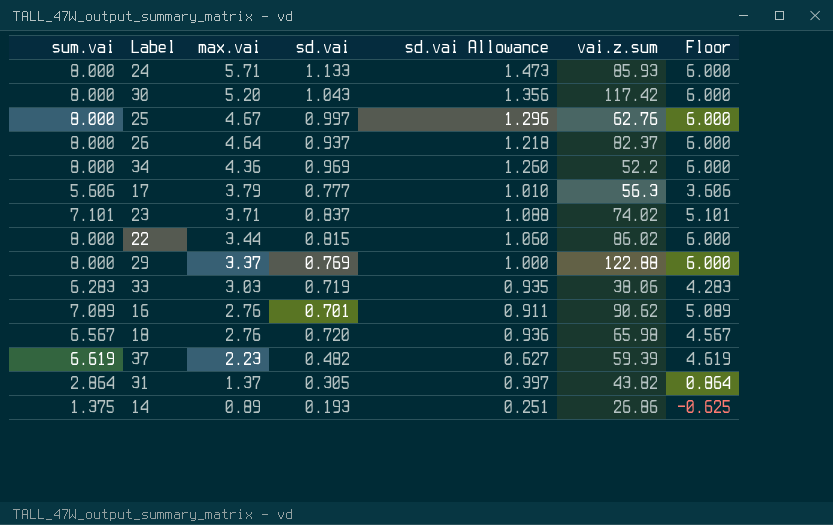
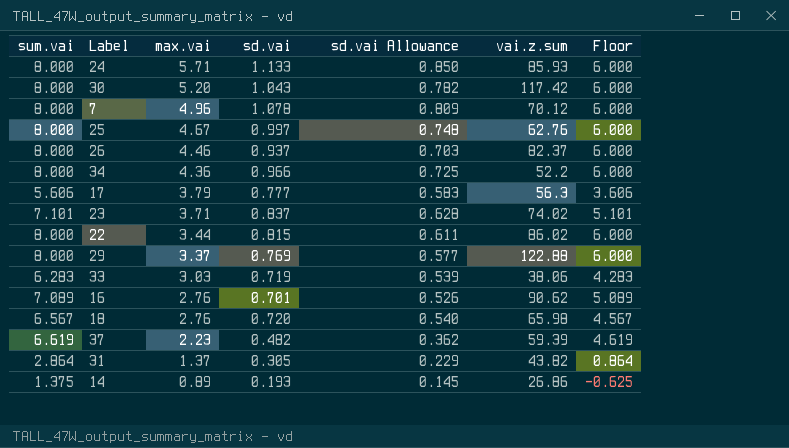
column sd.vai Allowance | formula: [sd.vai] * 1.3 -> [sd.vai] * 0.75
row 7: none -> 8.000 | 4.96 | 1.078 | 0.809 | 70.12 | 6.000
26 | max.vai: 4.64 -> 4.46
34 | sd.vai: 0.969 -> 0.966

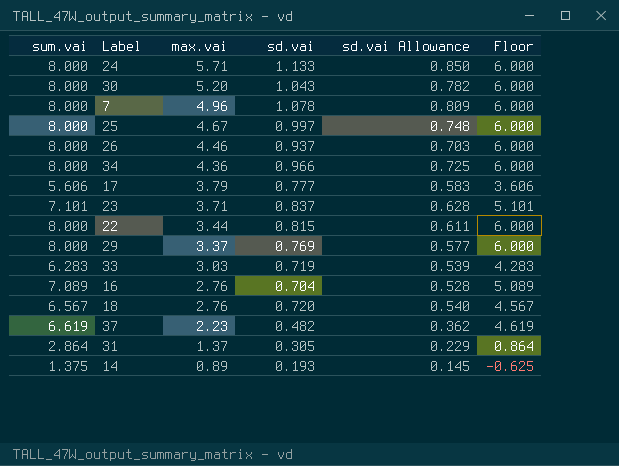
column vai.z.sum | position: 6 -> none
16 | sd.vai: 0.701 -> 0.704
16 | sd.vai Allowance: 0.526 -> 0.528

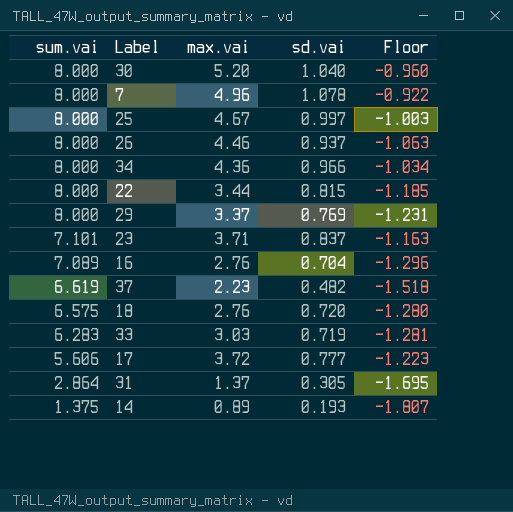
row order: max.vai descending -> sum.vai descending
column sd.vai Allowance | formula: [sd.vai] * 0.75 -> none
column Floor | formula: [sum.vai] - 2 -> [sd.vai] - 2
row 24: 8.000 | 5.71 | 1.133 | 0.850 | 6.000 -> none
30 | sd.vai: 1.043 -> 1.040
18 | sum.vai: 6.567 -> 6.575
17 | max.vai: 3.79 -> 3.72

